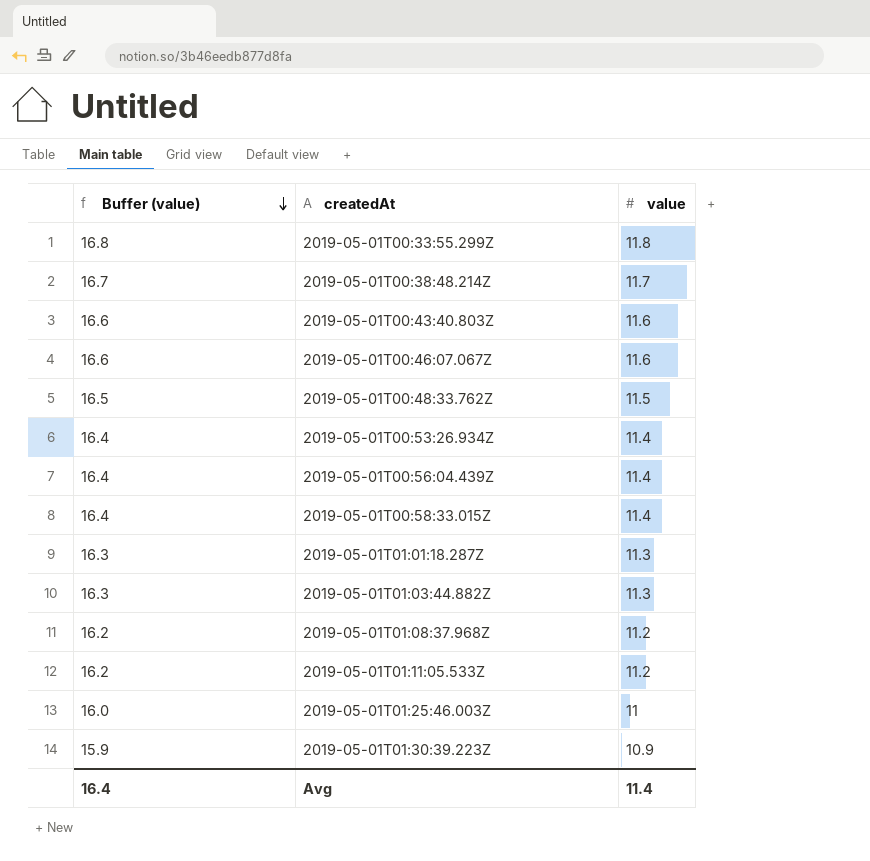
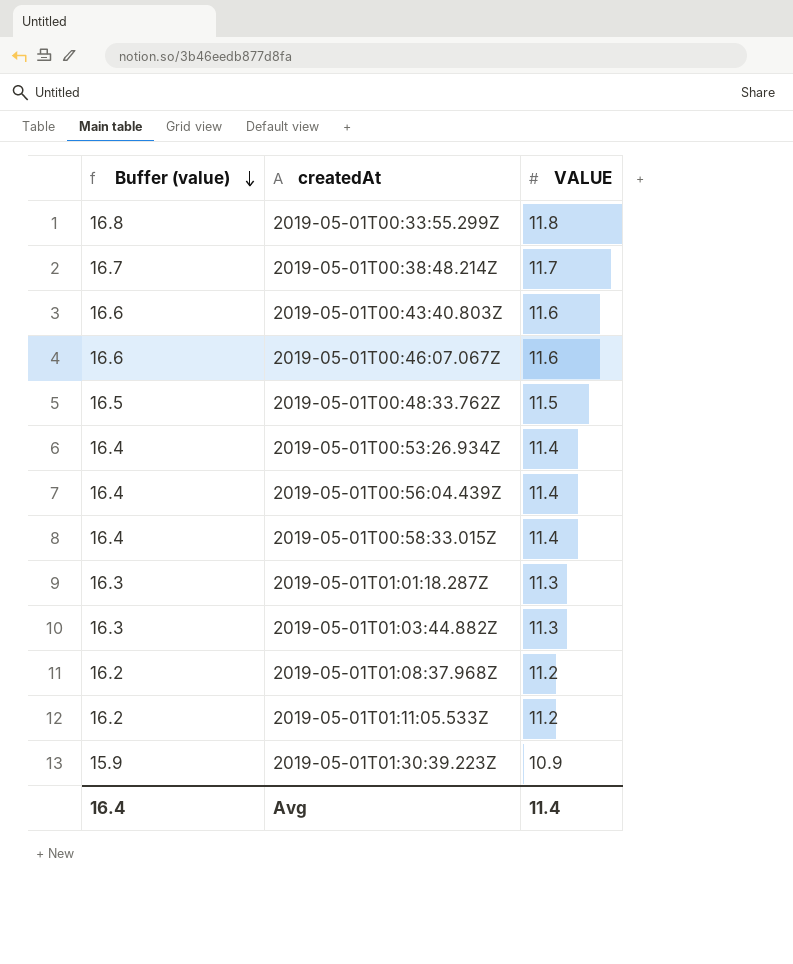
column name: value -> VALUE
row 2019-05-01T01:25:46.003Z: 16.0 | 11 -> none

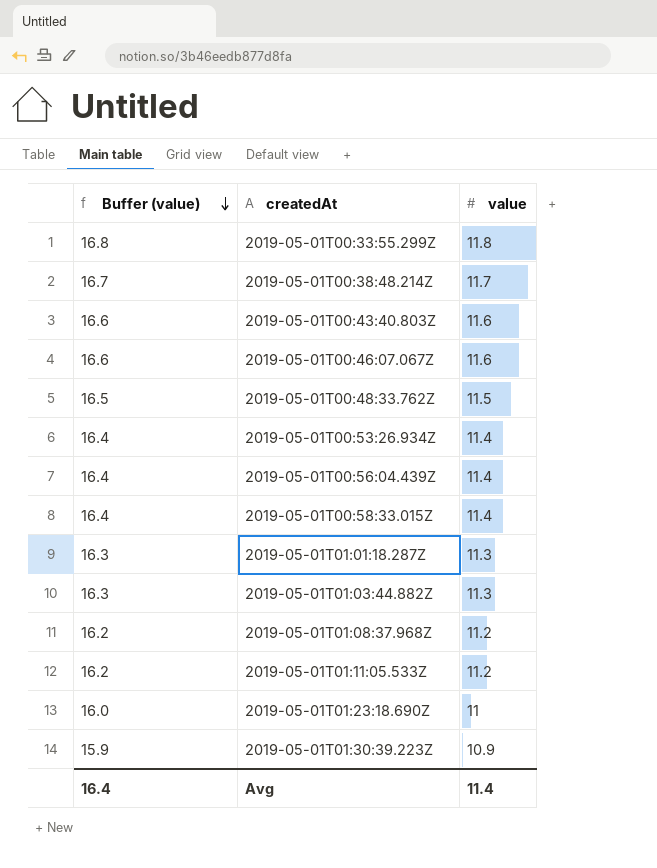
column name: VALUE -> value
row 2019-05-01T01:23:18.690Z: none -> 16.0 | 11

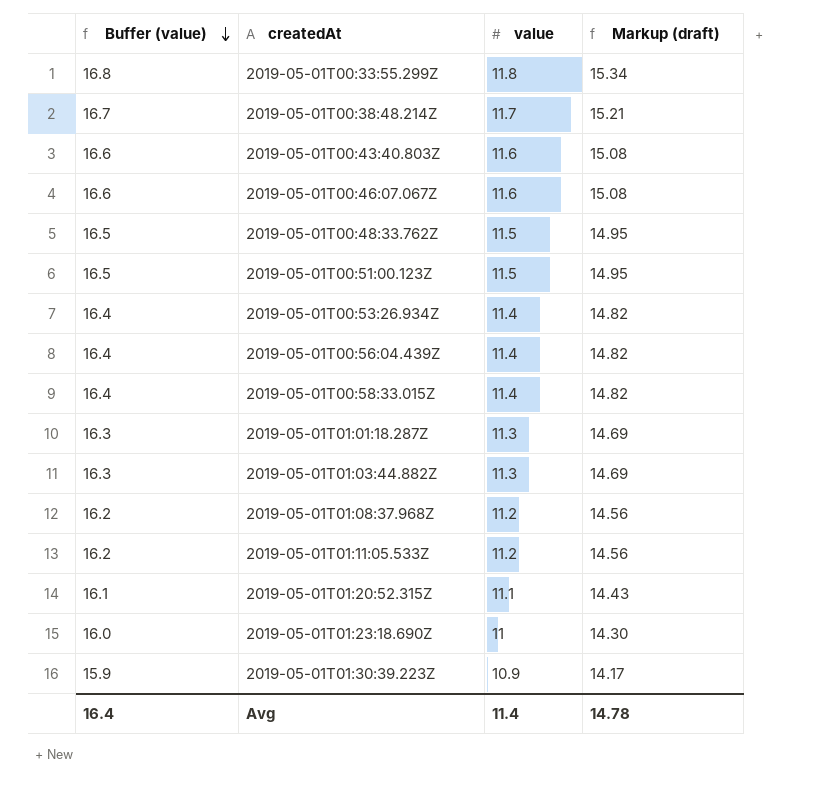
column Markup (draft) | formula: none -> [value] * 1.3
row 2019-05-01T00:51:00.123Z: none -> 16.5 | 11.5 | 14.95
row 2019-05-01T01:20:52.315Z: none -> 16.1 | 11.1 | 14.43

